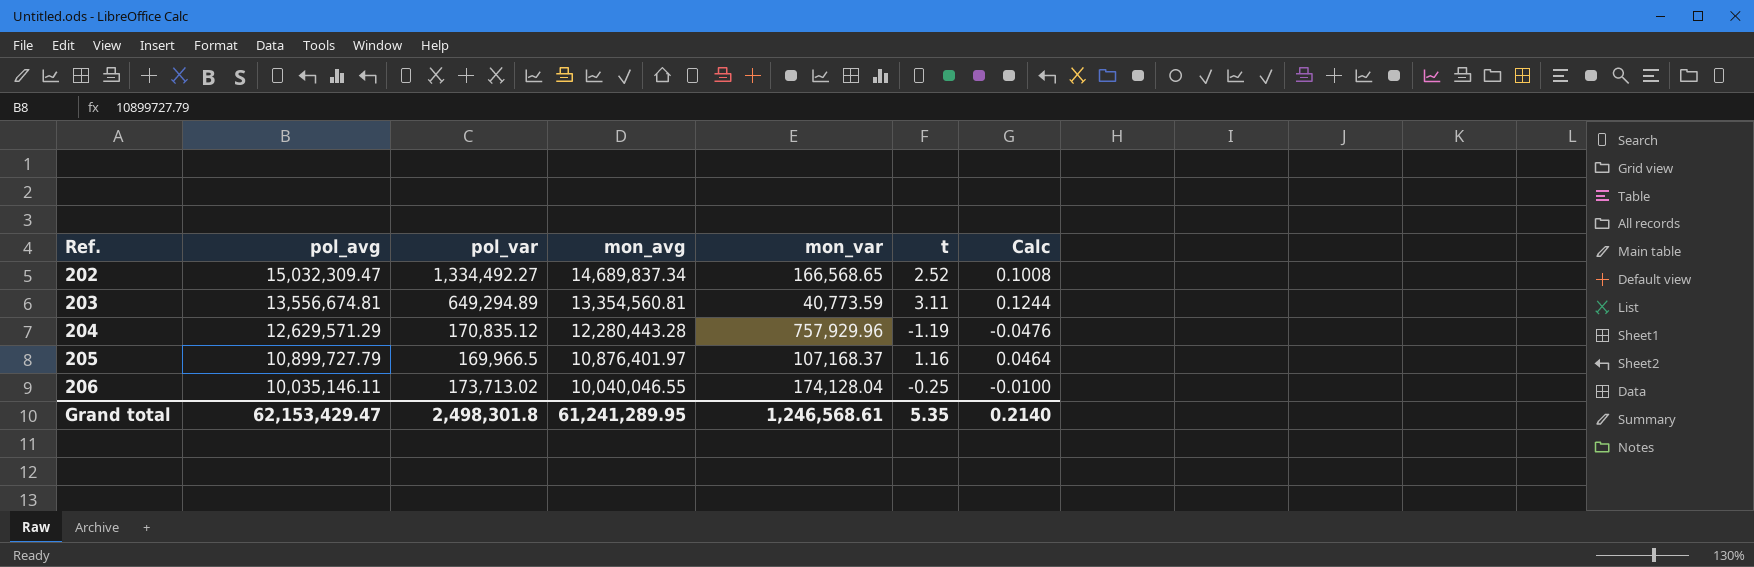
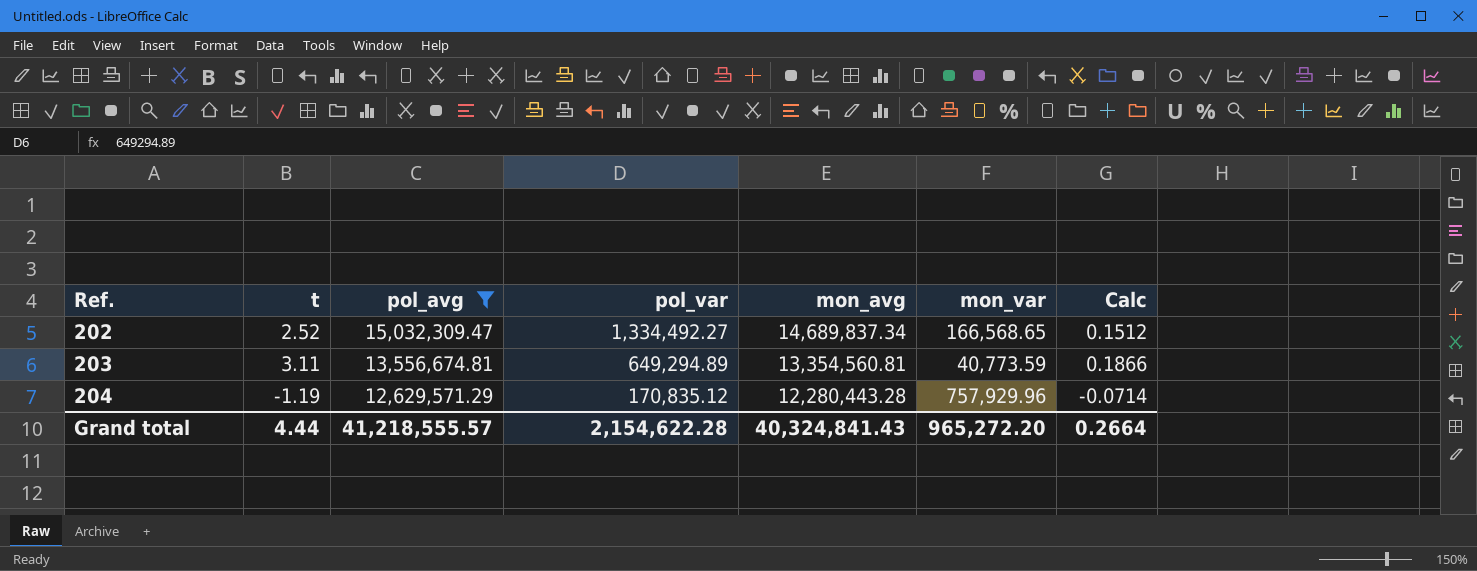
filter: none -> pol_avg >= 12,629,571.29
column t | position: 6 -> 2
column Calc | formula: [t] * 0.04 -> [t] * 0.06
Grand total | t: 5.35 -> 4.44
Grand total | pol_avg: 62,153,429.47 -> 41,218,555.57
Grand total | pol_var: 2,498,301.8 -> 2,154,622.28
Grand total | mon_avg: 61,241,289.95 -> 40,324,841.43
Grand total | mon_var: 1,246,568.61 -> 965,272.20
Grand total | Calc: 0.2140 -> 0.2664

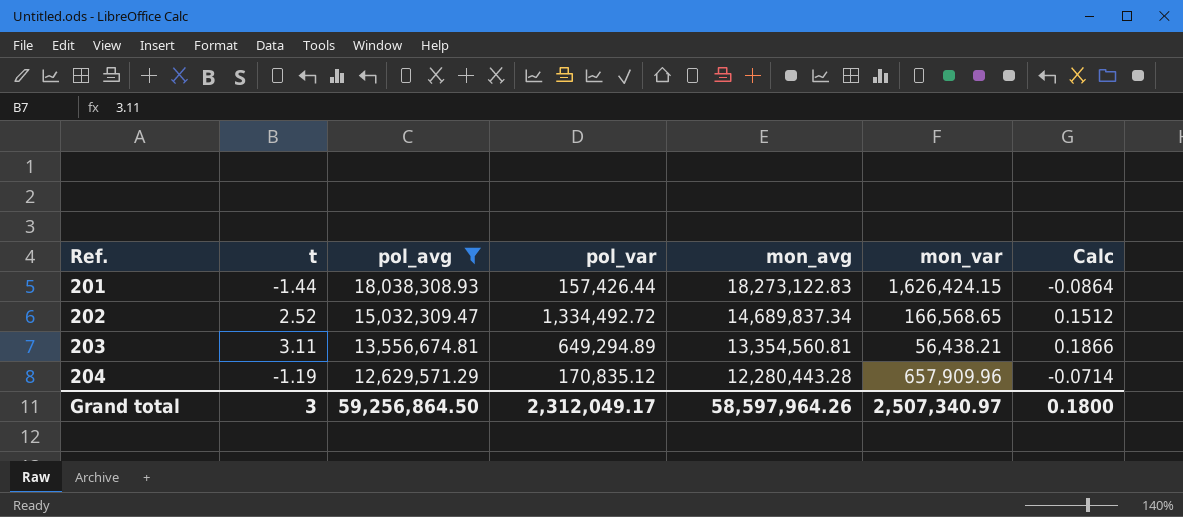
row 201: none -> -1.44 | 18,038,308.93 | 157,426.44 | 18,273,122.83 | 1,626,424.15 | -0.0864
202 | pol_var: 1,334,492.27 -> 1,334,492.72
203 | mon_var: 40,773.59 -> 56,438.21
204 | mon_var: 757,929.96 -> 657,909.96
Grand total | t: 4.44 -> 3
Grand total | pol_avg: 41,218,555.57 -> 59,256,864.50
Grand total | pol_var: 2,154,622.28 -> 2,312,049.17
Grand total | mon_avg: 40,324,841.43 -> 58,597,964.26
Grand total | mon_var: 965,272.20 -> 2,507,340.97
Grand total | Calc: 0.2664 -> 0.1800

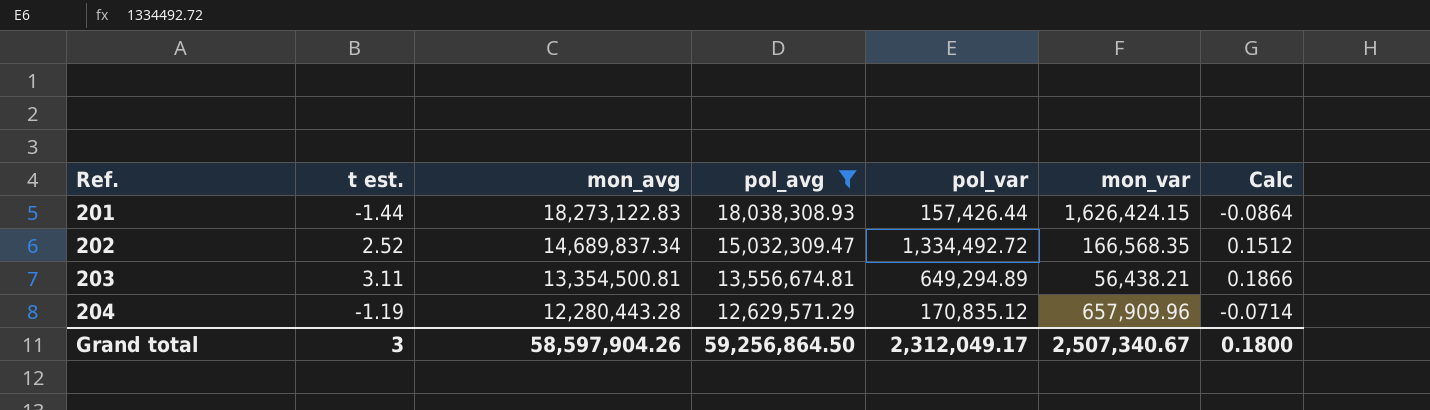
column name: t -> t est.
column mon_avg | position: 5 -> 3
202 | mon_var: 166,568.65 -> 166,568.35
203 | mon_avg: 13,354,560.81 -> 13,354,500.81
Grand total | mon_avg: 58,597,964.26 -> 58,597,904.26
Grand total | mon_var: 2,507,340.97 -> 2,507,340.67

